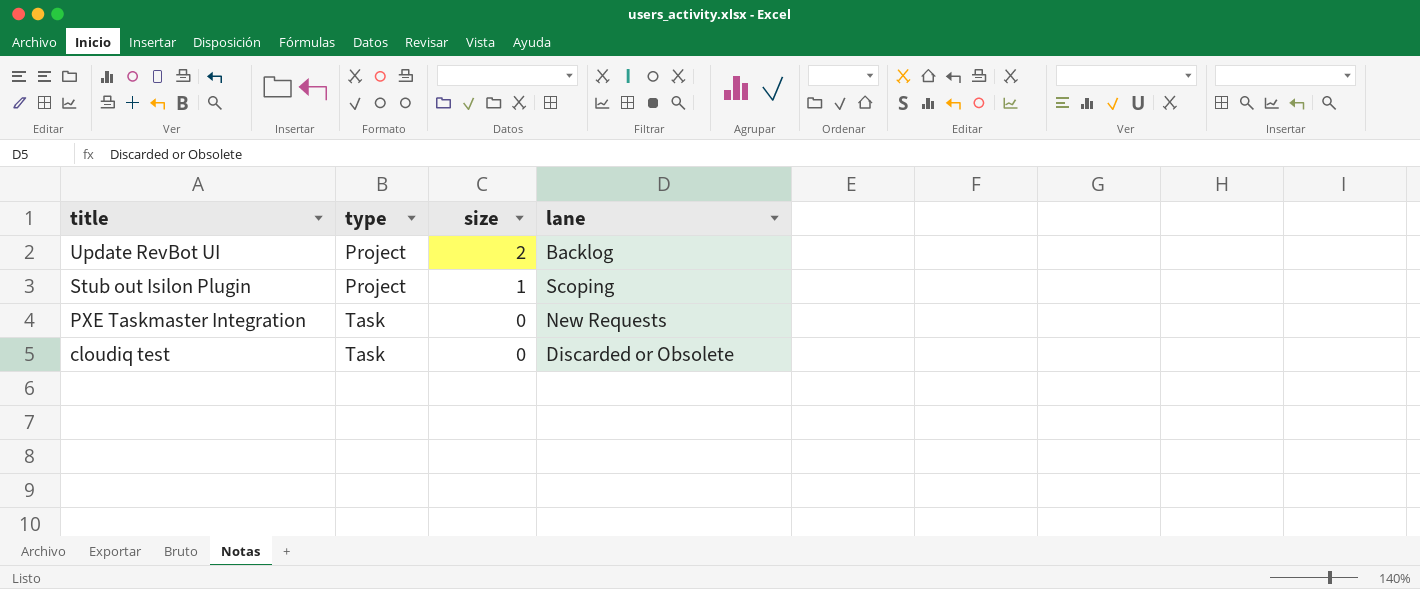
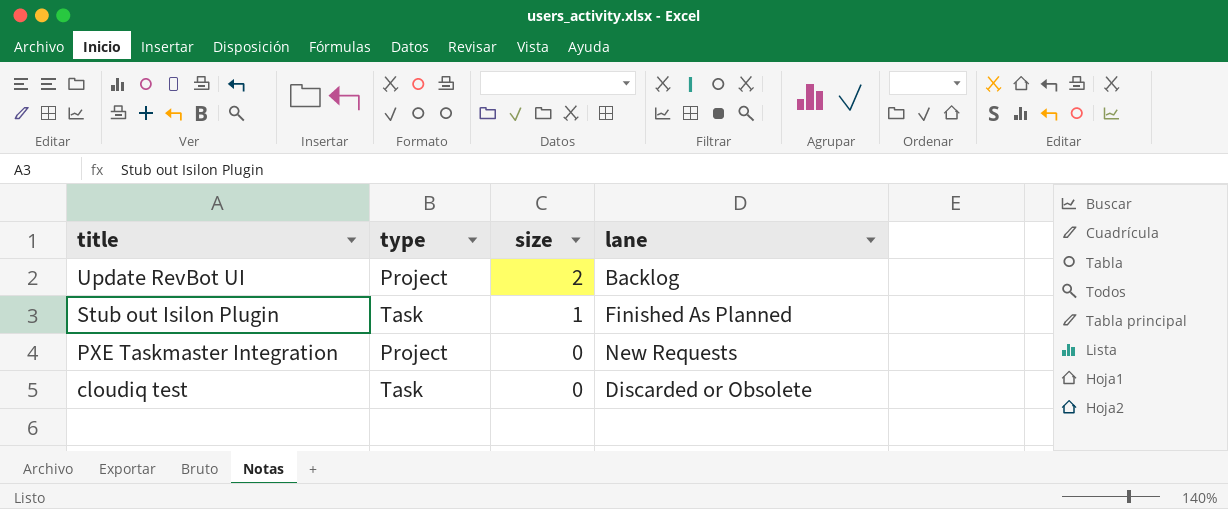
Stub out Isilon Plugin | type: Project -> Task
Stub out Isilon Plugin | lane: Scoping -> Finished As Planned
PXE Taskmaster Integration | type: Task -> Project

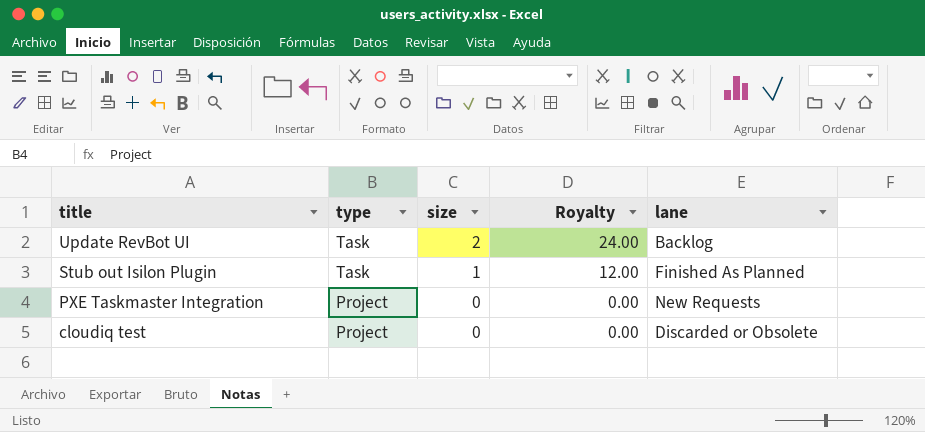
column Royalty | formula: none -> [size] * 12
Update RevBot UI | type: Project -> Task
cloudiq test | type: Task -> Project

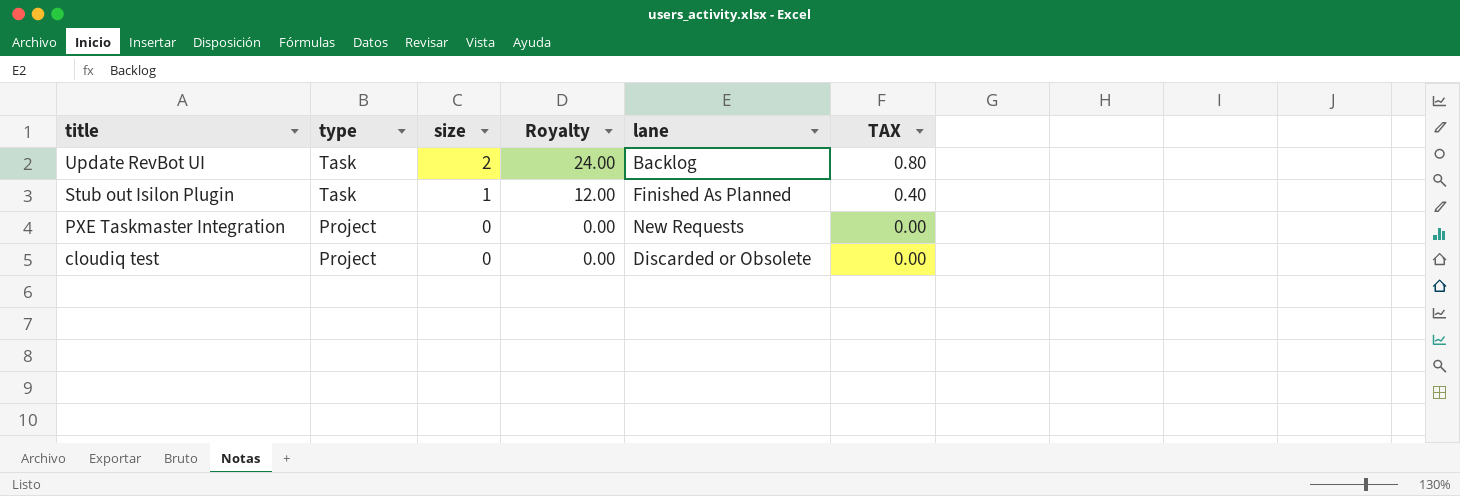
column TAX | formula: none -> [size] * 0.4

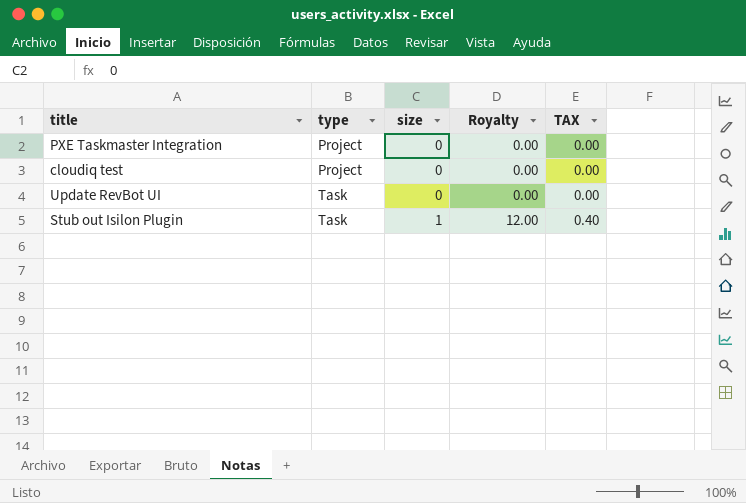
row order: title descending -> type ascending
column lane | position: 5 -> none
Update RevBot UI | size: 2 -> 0
Update RevBot UI | Royalty: 24.00 -> 0.00
Update RevBot UI | TAX: 0.80 -> 0.00

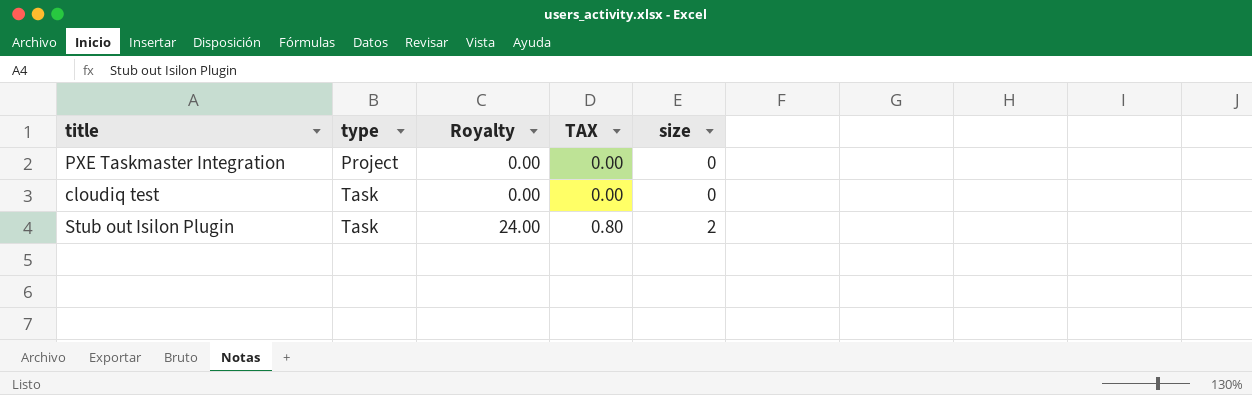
column size | position: 3 -> 5
row Update RevBot UI: Task | 0 | 0.00 | 0.00 -> none
cloudiq test | type: Project -> Task
Stub out Isilon Plugin | Royalty: 12.00 -> 24.00
Stub out Isilon Plugin | TAX: 0.40 -> 0.80
Stub out Isilon Plugin | size: 1 -> 2

